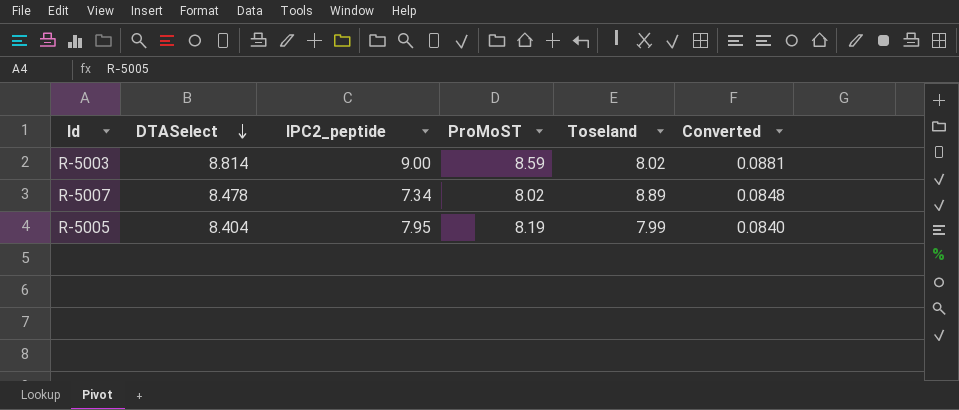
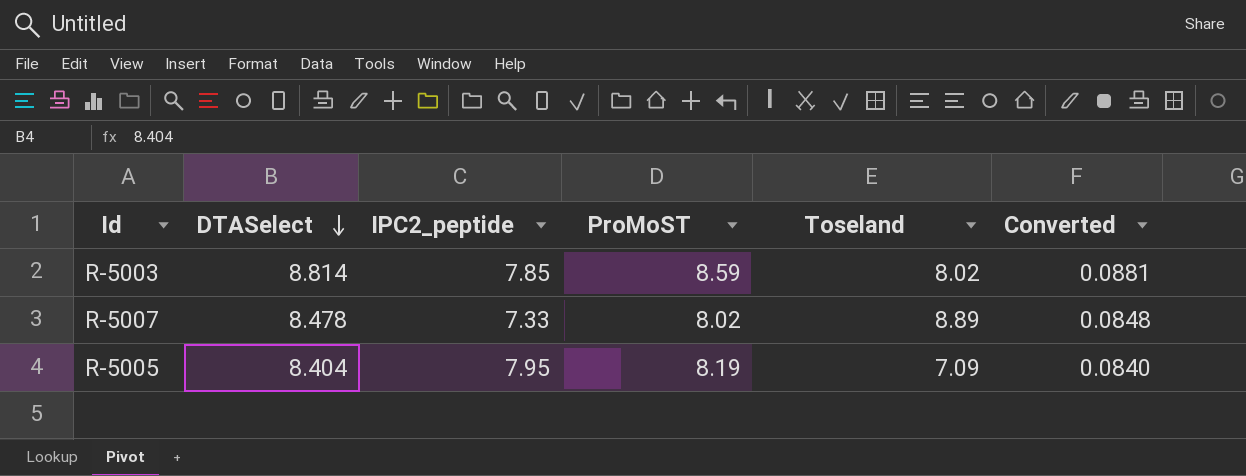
R-5003 | IPC2_peptide: 9.00 -> 7.85
R-5007 | IPC2_peptide: 7.34 -> 7.33
R-5005 | Toseland: 7.99 -> 7.09

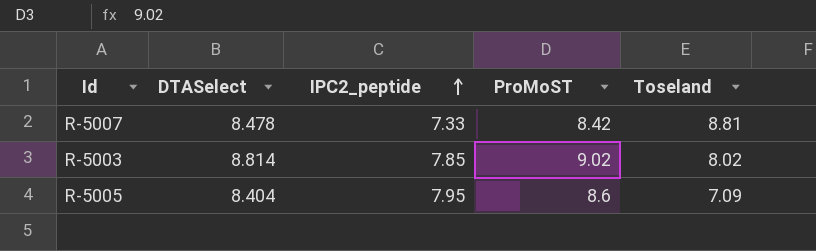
row order: DTASelect descending -> IPC2_peptide ascending
column Converted | formula: [DTASelect] * 0.01 -> none
R-5007 | ProMoST: 8.02 -> 8.42
R-5007 | Toseland: 8.89 -> 8.81
R-5003 | ProMoST: 8.59 -> 9.02
R-5005 | ProMoST: 8.19 -> 8.6

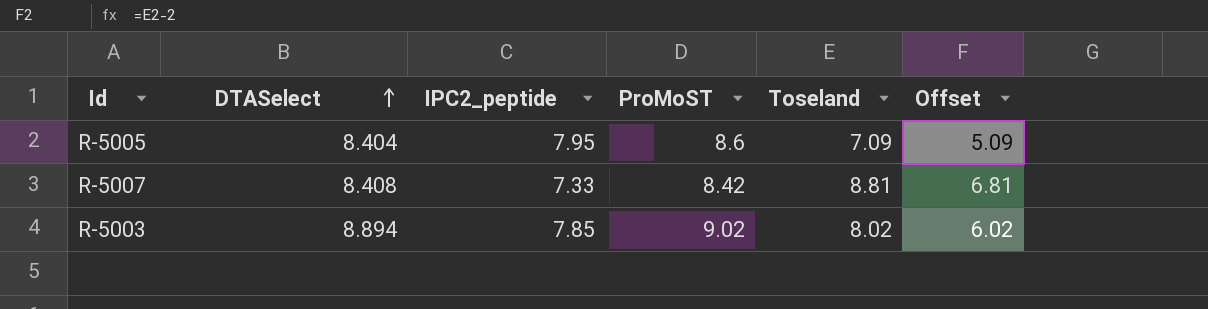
row order: IPC2_peptide ascending -> DTASelect ascending
column Offset | formula: none -> [Toseland] - 2
R-5007 | DTASelect: 8.478 -> 8.408
R-5003 | DTASelect: 8.814 -> 8.894

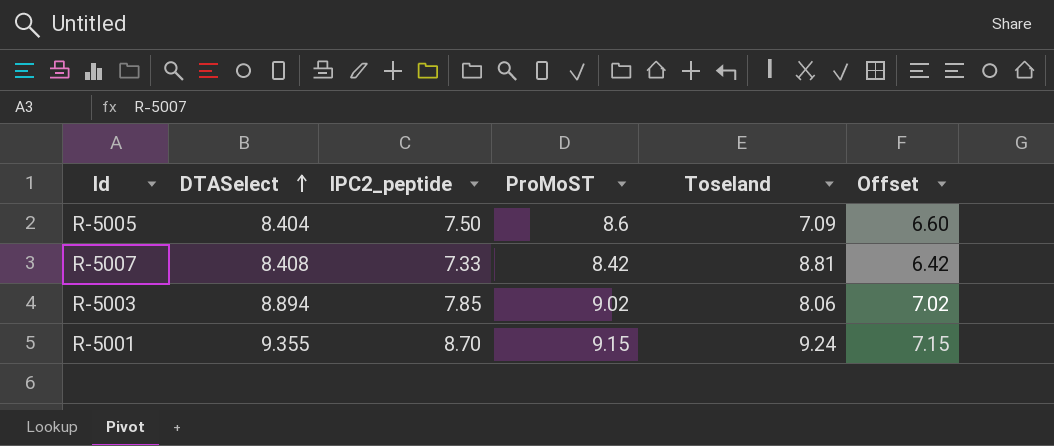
column Offset | formula: [Toseland] - 2 -> [ProMoST] - 2
R-5005 | IPC2_peptide: 7.95 -> 7.50
R-5003 | Toseland: 8.02 -> 8.06
row R-5001: none -> 9.355 | 8.70 | 9.15 | 9.24 | 7.15

